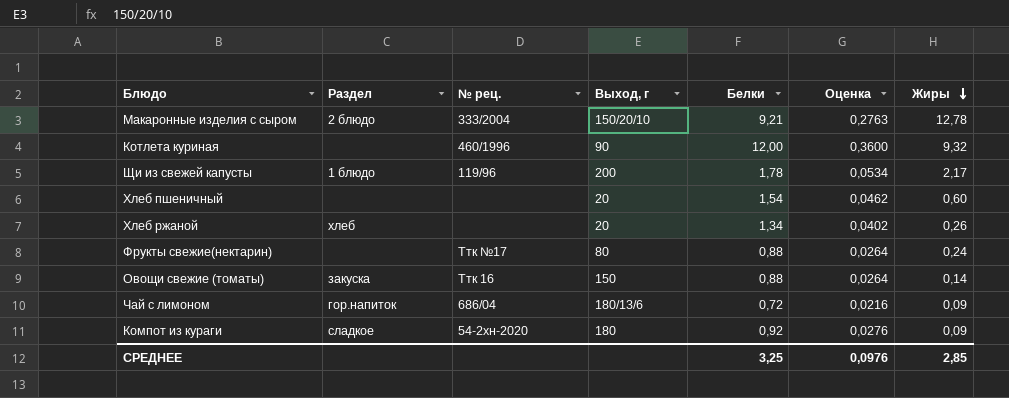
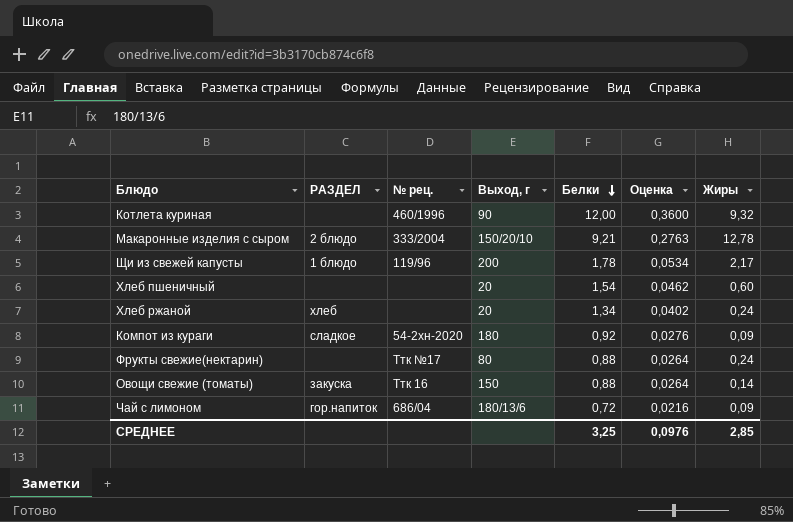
row order: Жиры descending -> Белки descending
column name: Раздел -> РАЗДЕЛ
Хлеб ржаной | Жиры: 0,26 -> 0,24

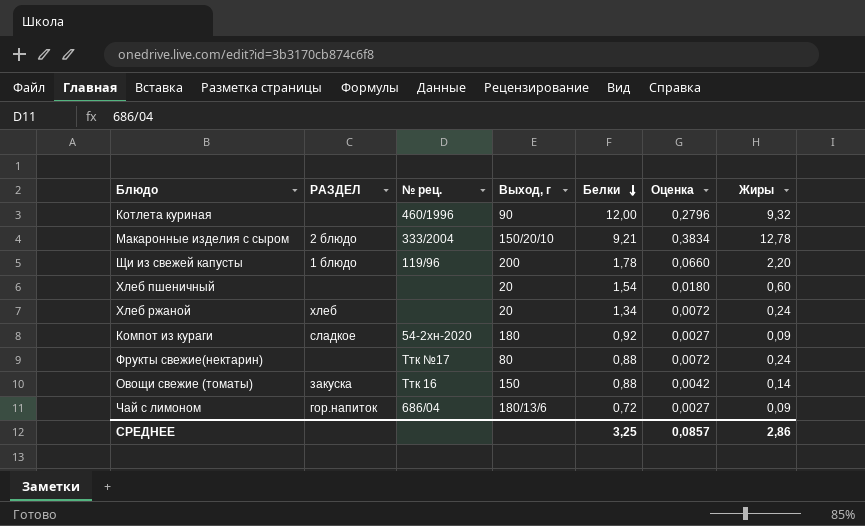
column Оценка | formula: [Белки] * 0,03 -> [Жиры] * 0,03
Щи из свежей капусты | Жиры: 2,17 -> 2,20
СРЕДНЕЕ | Оценка: 0,0976 -> 0,0857
СРЕДНЕЕ | Жиры: 2,85 -> 2,86

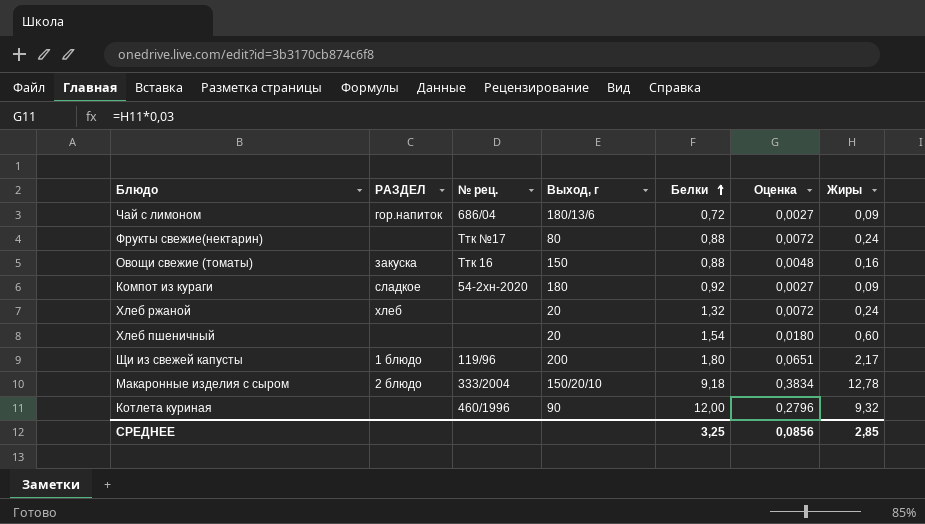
row order: Белки descending -> Белки ascending
Овощи свежие (томаты) | Оценка: 0,0042 -> 0,0048
Овощи свежие (томаты) | Жиры: 0,14 -> 0,16
Хлеб ржаной | Белки: 1,34 -> 1,32
Щи из свежей капусты | Белки: 1,78 -> 1,80
Щи из свежей капусты | Оценка: 0,0660 -> 0,0651
Щи из свежей капусты | Жиры: 2,20 -> 2,17
Макаронные изделия с сыром | Белки: 9,21 -> 9,18
СРЕДНЕЕ | Оценка: 0,0857 -> 0,0856
СРЕДНЕЕ | Жиры: 2,86 -> 2,85

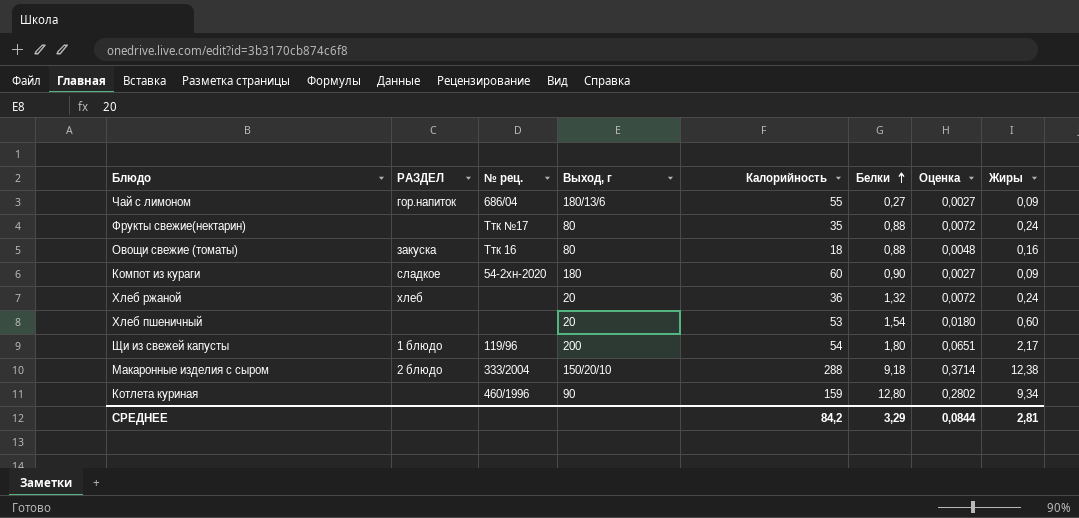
column Калорийность | position: none -> 5
Чай с лимоном | Белки: 0,72 -> 0,27
Овощи свежие (томаты) | Выход, г: 150 -> 80
Компот из кураги | Белки: 0,92 -> 0,90
Макаронные изделия с сыром | Оценка: 0,3834 -> 0,3714
Макаронные изделия с сыром | Жиры: 12,78 -> 12,38
Котлета куриная | Белки: 12,00 -> 12,80
Котлета куриная | Оценка: 0,2796 -> 0,2802
Котлета куриная | Жиры: 9,32 -> 9,34
СРЕДНЕЕ | Белки: 3,25 -> 3,29
СРЕДНЕЕ | Оценка: 0,0856 -> 0,0844
СРЕДНЕЕ | Жиры: 2,85 -> 2,81

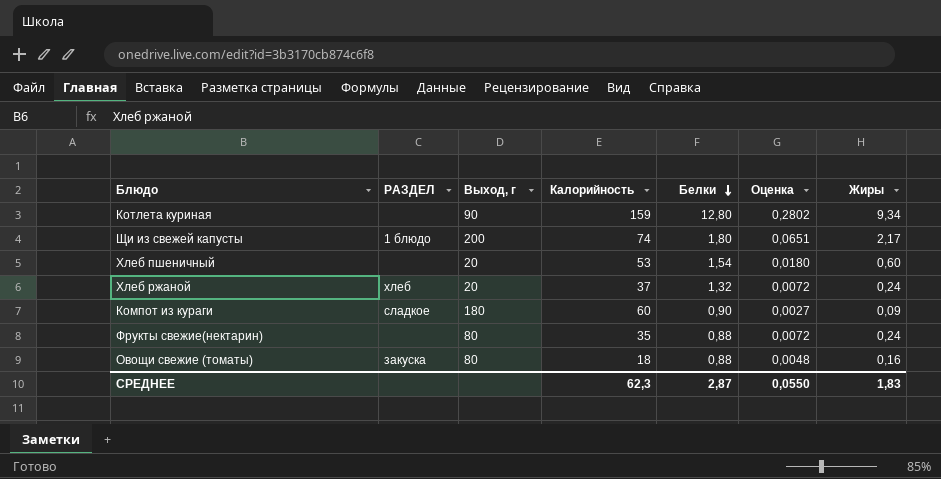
row order: Белки ascending -> Белки descending
column № рец. | position: 3 -> none
row Чай с лимоном: гор.напиток | 686/04 | 180/13/6 | 55 | 0,27 | 0,0027 | 0,09 -> none
row Макаронные изделия с сыром: 2 блюдо | 333/2004 | 150/20/10 | 288 | 9,18 | 0,3714 | 12,38 -> none
Щи из свежей капусты | Калорийность: 54 -> 74
Хлеб ржаной | Калорийность: 36 -> 37
СРЕДНЕЕ | Калорийность: 84,2 -> 62,3
СРЕДНЕЕ | Белки: 3,29 -> 2,87
СРЕДНЕЕ | Оценка: 0,0844 -> 0,0550
СРЕДНЕЕ | Жиры: 2,81 -> 1,83

